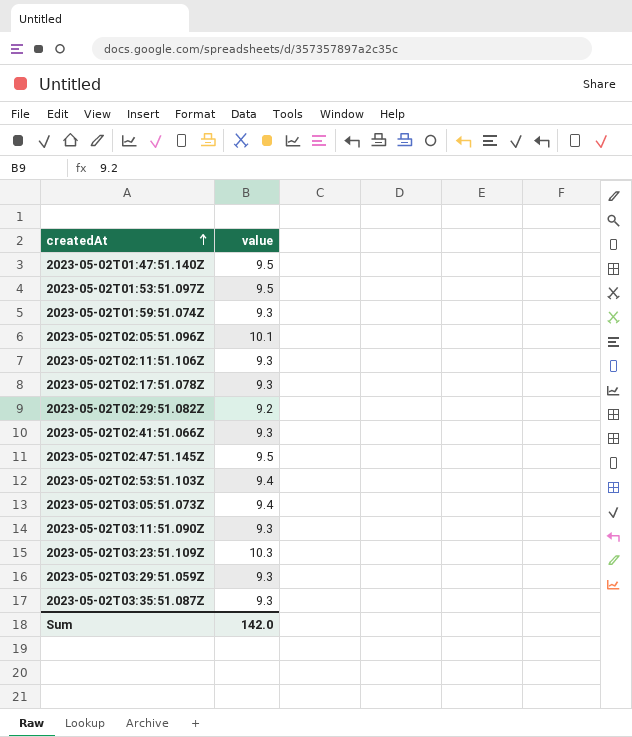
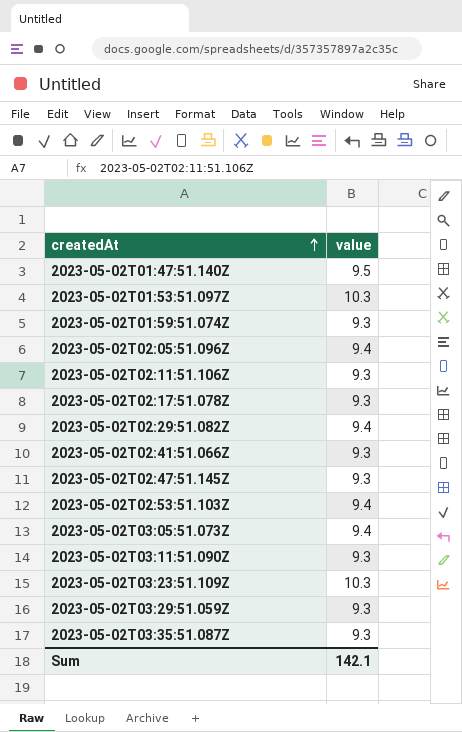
2023-05-02T01:53:51.097Z | value: 9.5 -> 10.3
2023-05-02T02:05:51.096Z | value: 10.1 -> 9.4
2023-05-02T02:29:51.082Z | value: 9.2 -> 9.4
2023-05-02T02:47:51.145Z | value: 9.5 -> 9.3
Sum | value: 142.0 -> 142.1

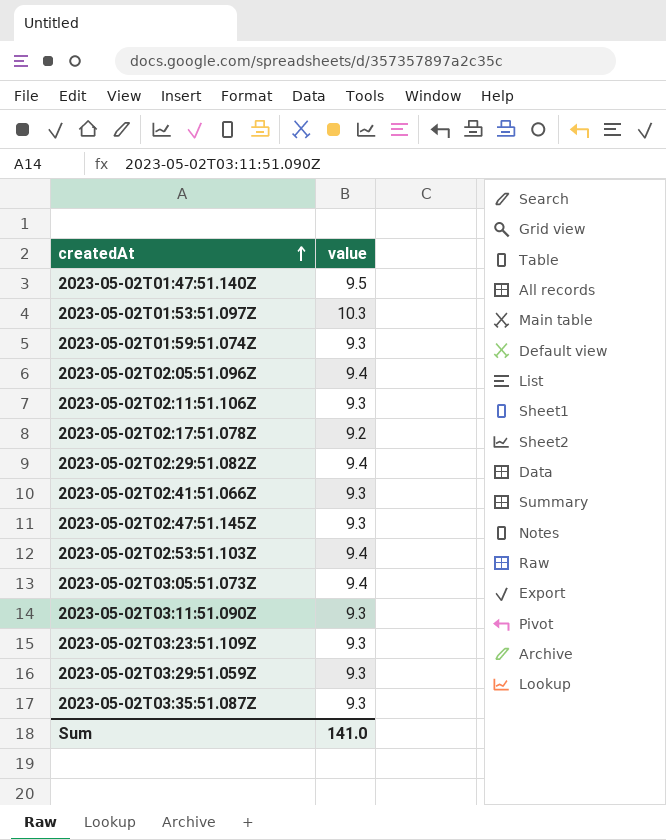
2023-05-02T02:17:51.078Z | value: 9.3 -> 9.2
2023-05-02T03:23:51.109Z | value: 10.3 -> 9.3
Sum | value: 142.1 -> 141.0

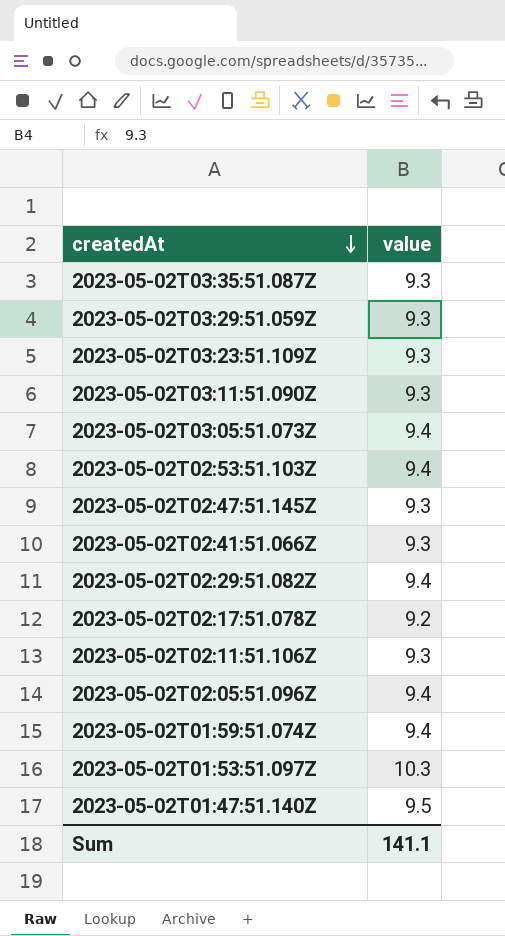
row order: createdAt ascending -> createdAt descending
2023-05-02T01:59:51.074Z | value: 9.3 -> 9.4
Sum | value: 141.0 -> 141.1

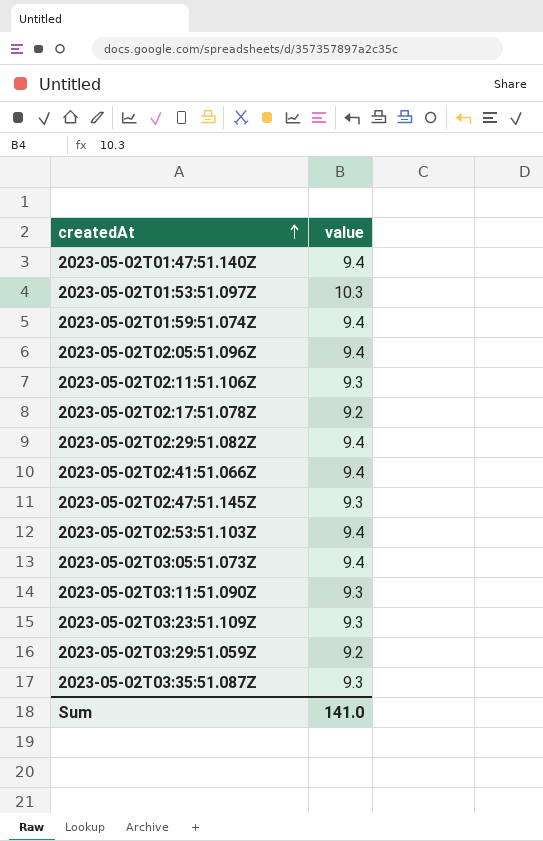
row order: createdAt descending -> createdAt ascending
2023-05-02T01:47:51.140Z | value: 9.5 -> 9.4
2023-05-02T02:41:51.066Z | value: 9.3 -> 9.4
2023-05-02T03:29:51.059Z | value: 9.3 -> 9.2
Sum | value: 141.1 -> 141.0

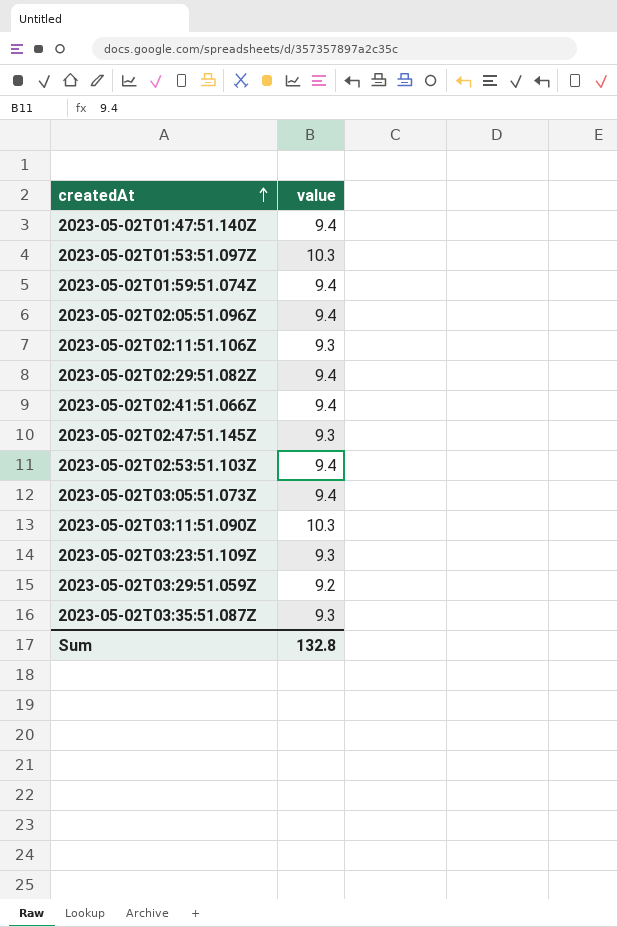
row 2023-05-02T02:17:51.078Z: 9.2 -> none
2023-05-02T03:11:51.090Z | value: 9.3 -> 10.3
Sum | value: 141.0 -> 132.8

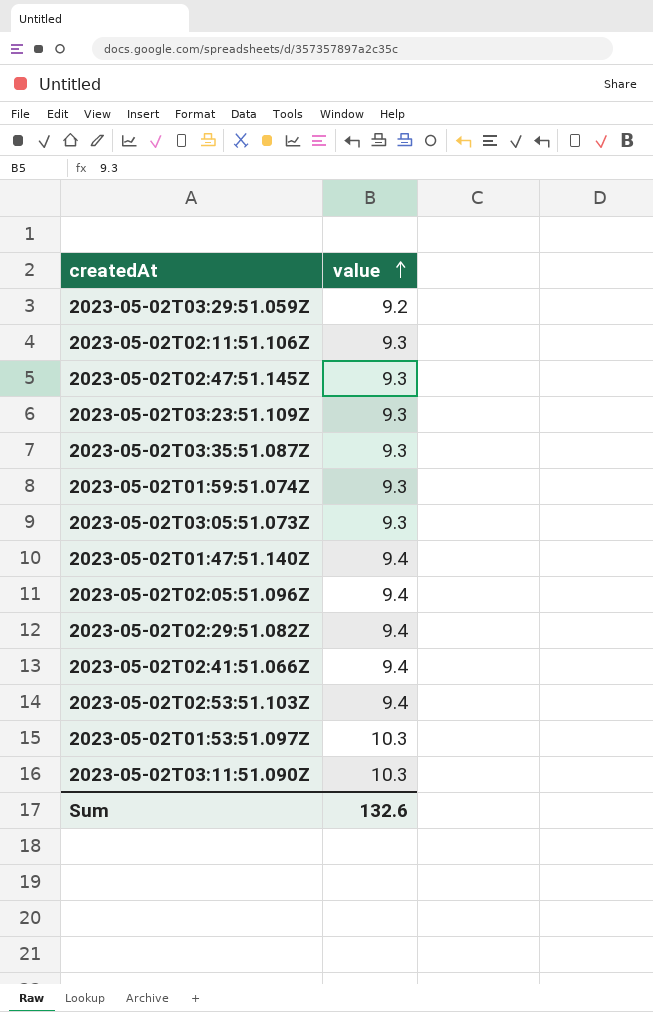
row order: createdAt ascending -> value ascending
2023-05-02T01:59:51.074Z | value: 9.4 -> 9.3
2023-05-02T03:05:51.073Z | value: 9.4 -> 9.3
Sum | value: 132.8 -> 132.6

